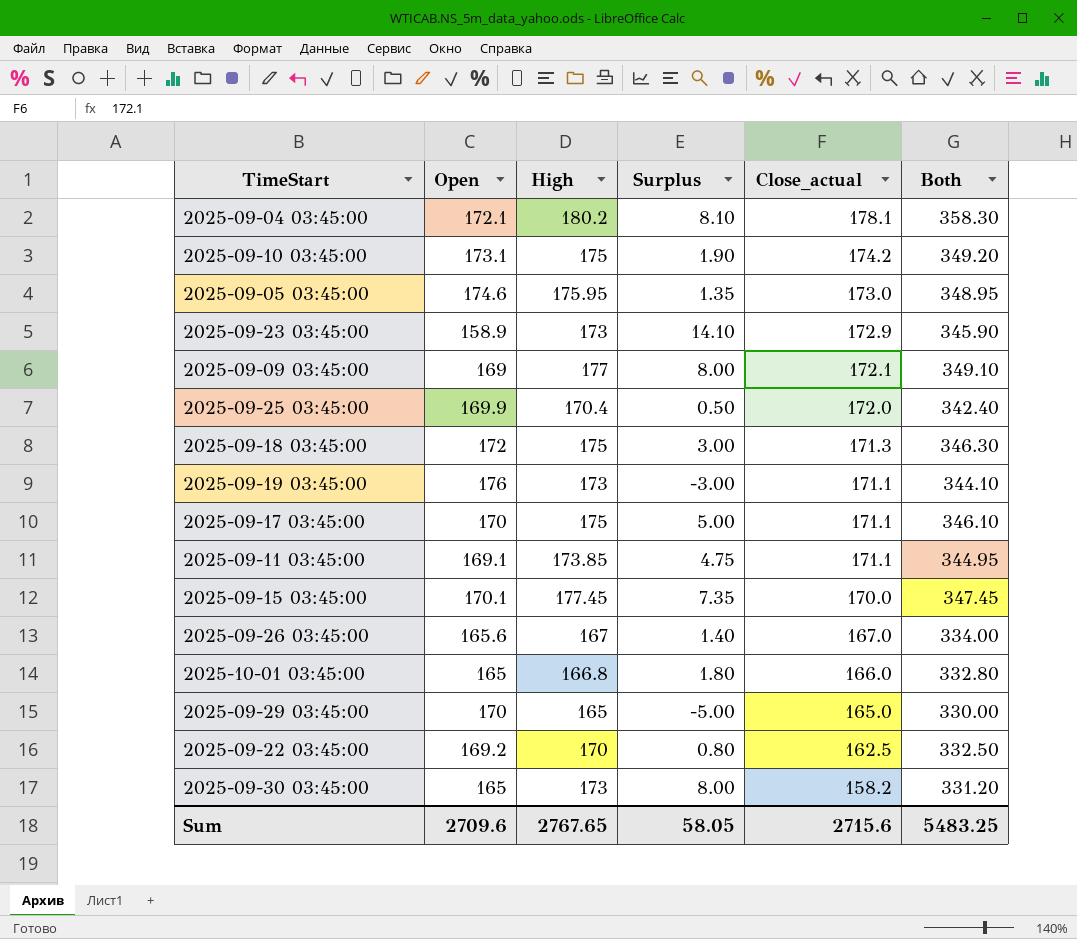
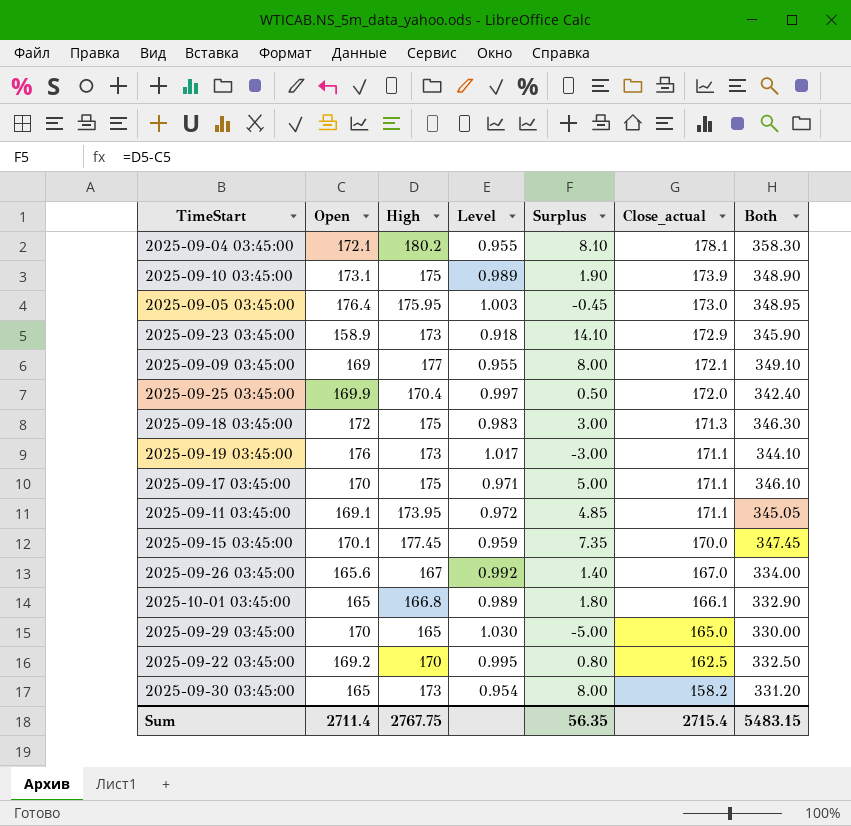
column Level | formula: none -> [Open] / [High]
2025-09-10 03:45:00 | Close_actual: 174.2 -> 173.9
2025-09-10 03:45:00 | Both: 349.20 -> 348.90
2025-09-05 03:45:00 | Open: 174.6 -> 176.4
2025-09-05 03:45:00 | Surplus: 1.35 -> -0.45
2025-09-11 03:45:00 | High: 173.85 -> 173.95
2025-09-11 03:45:00 | Surplus: 4.75 -> 4.85
2025-09-11 03:45:00 | Both: 344.95 -> 345.05
2025-10-01 03:45:00 | Close_actual: 166.0 -> 166.1
2025-10-01 03:45:00 | Both: 332.80 -> 332.90
Sum | Open: 2709.6 -> 2711.4
Sum | High: 2767.65 -> 2767.75
Sum | Surplus: 58.05 -> 56.35
Sum | Close_actual: 2715.6 -> 2715.4
Sum | Both: 5483.25 -> 5483.15

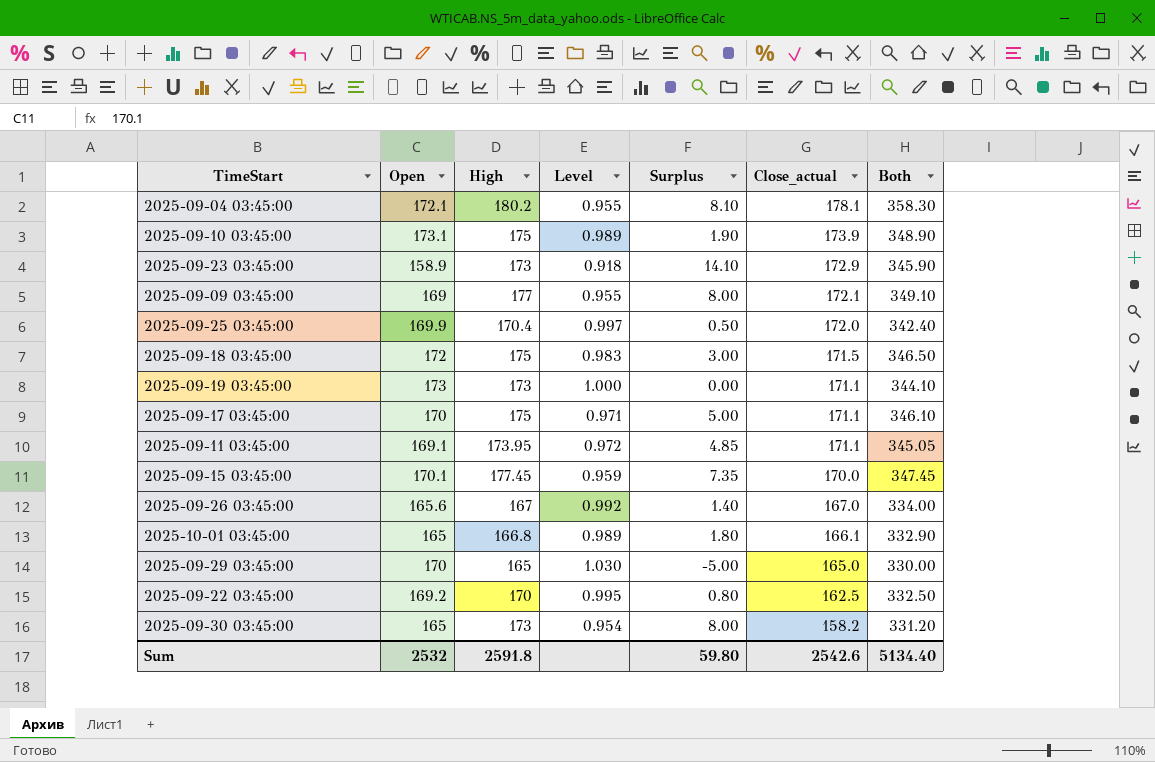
row 2025-09-05 03:45:00: 176.4 | 175.95 | 1.003 | -0.45 | 173.0 | 348.95 -> none
2025-09-18 03:45:00 | Close_actual: 171.3 -> 171.5
2025-09-18 03:45:00 | Both: 346.30 -> 346.50
2025-09-19 03:45:00 | Open: 176 -> 173
2025-09-19 03:45:00 | Level: 1.017 -> 1.000
2025-09-19 03:45:00 | Surplus: -3.00 -> 0.00
Sum | Open: 2711.4 -> 2532
Sum | High: 2767.75 -> 2591.8
Sum | Surplus: 56.35 -> 59.80
Sum | Close_actual: 2715.4 -> 2542.6
Sum | Both: 5483.15 -> 5134.40

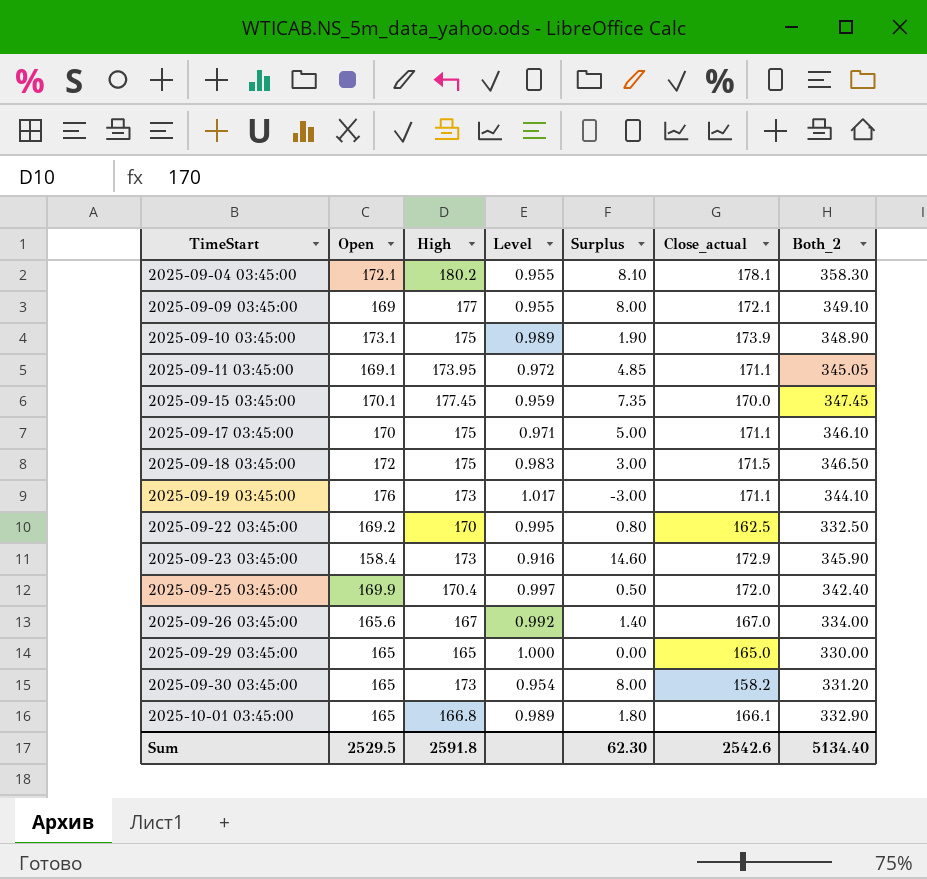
row order: Close_actual descending -> TimeStart ascending
column name: Both -> Both_2
2025-09-19 03:45:00 | Open: 173 -> 176
2025-09-19 03:45:00 | Level: 1.000 -> 1.017
2025-09-19 03:45:00 | Surplus: 0.00 -> -3.00
2025-09-23 03:45:00 | Open: 158.9 -> 158.4
2025-09-23 03:45:00 | Level: 0.918 -> 0.916
2025-09-23 03:45:00 | Surplus: 14.10 -> 14.60
2025-09-29 03:45:00 | Open: 170 -> 165
2025-09-29 03:45:00 | Level: 1.030 -> 1.000
2025-09-29 03:45:00 | Surplus: -5.00 -> 0.00
Sum | Open: 2532 -> 2529.5
Sum | Surplus: 59.80 -> 62.30

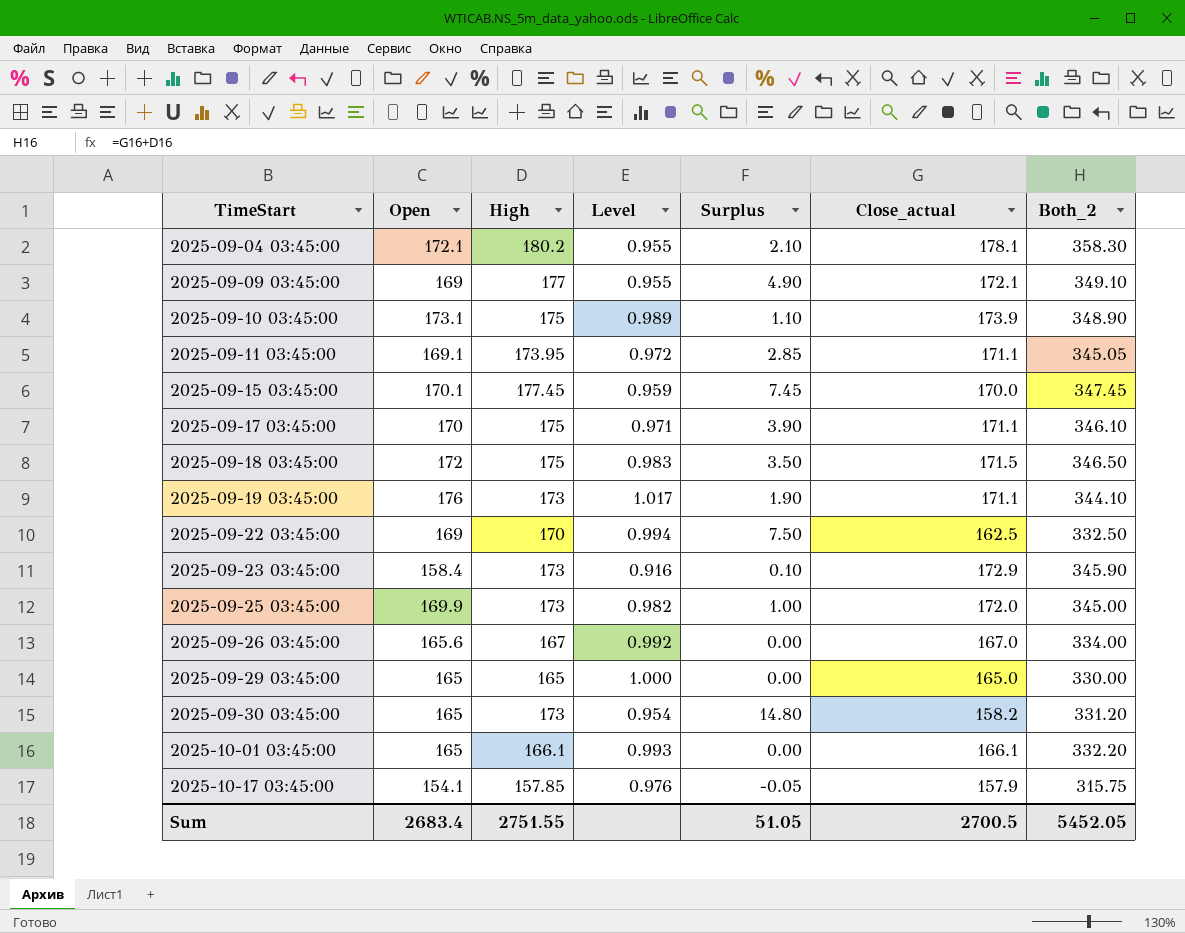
column Surplus | formula: [High] - [Open] -> [High] - [Close_actual]
2025-09-22 03:45:00 | Open: 169.2 -> 169
2025-09-22 03:45:00 | Level: 0.995 -> 0.994
2025-09-25 03:45:00 | High: 170.4 -> 173
2025-09-25 03:45:00 | Level: 0.997 -> 0.982
2025-09-25 03:45:00 | Both_2: 342.40 -> 345.00
2025-10-01 03:45:00 | High: 166.8 -> 166.1
2025-10-01 03:45:00 | Level: 0.989 -> 0.993
2025-10-01 03:45:00 | Both_2: 332.90 -> 332.20
row 2025-10-17 03:45:00: none -> 154.1 | 157.85 | 0.976 | -0.05 | 157.9 | 315.75
Sum | Open: 2529.5 -> 2683.4
Sum | High: 2591.8 -> 2751.55
Sum | Surplus: 62.30 -> 51.05
Sum | Close_actual: 2542.6 -> 2700.5
Sum | Both_2: 5134.40 -> 5452.05

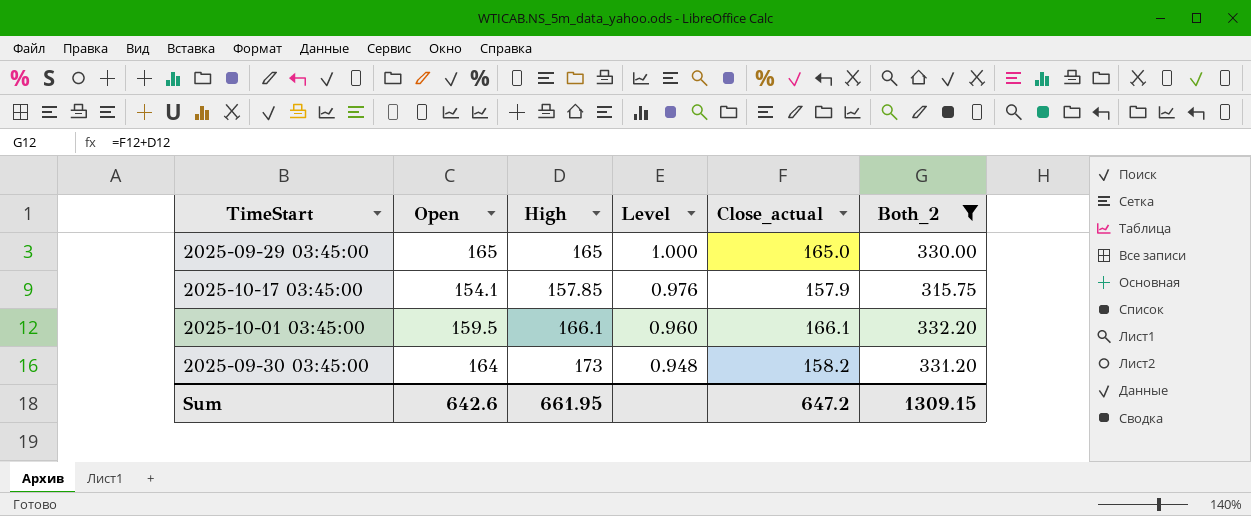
filter: none -> Both_2 <= 332.20
row order: TimeStart ascending -> Level descending
column Surplus | formula: [High] - [Close_actual] -> none
2025-10-01 03:45:00 | Open: 165 -> 159.5
2025-10-01 03:45:00 | Level: 0.993 -> 0.960
2025-09-30 03:45:00 | Open: 165 -> 164
2025-09-30 03:45:00 | Level: 0.954 -> 0.948
Sum | Open: 2683.4 -> 642.6
Sum | High: 2751.55 -> 661.95
Sum | Close_actual: 2700.5 -> 647.2
Sum | Both_2: 5452.05 -> 1309.15

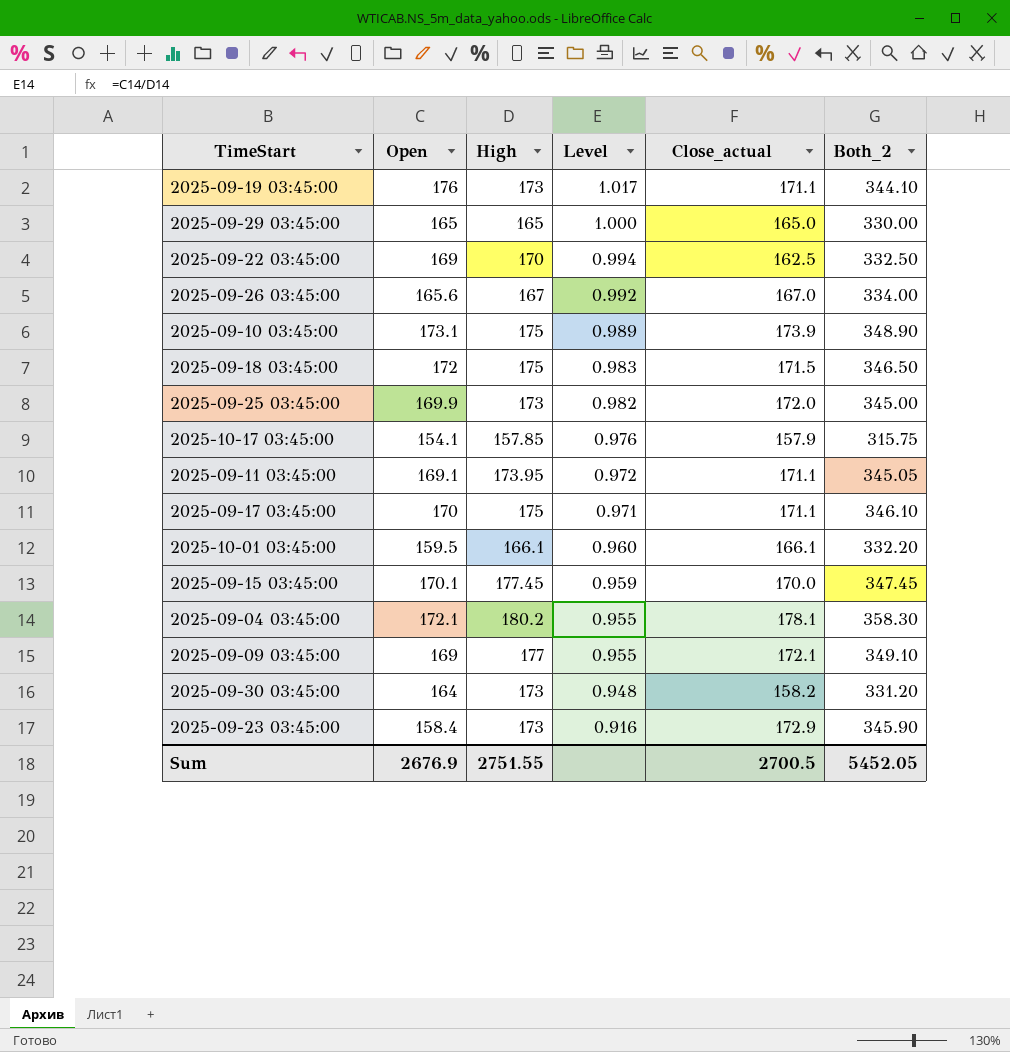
filter: Both_2 <= 332.20 -> none
Sum | Open: 642.6 -> 2676.9
Sum | High: 661.95 -> 2751.55
Sum | Close_actual: 647.2 -> 2700.5
Sum | Both_2: 1309.15 -> 5452.05

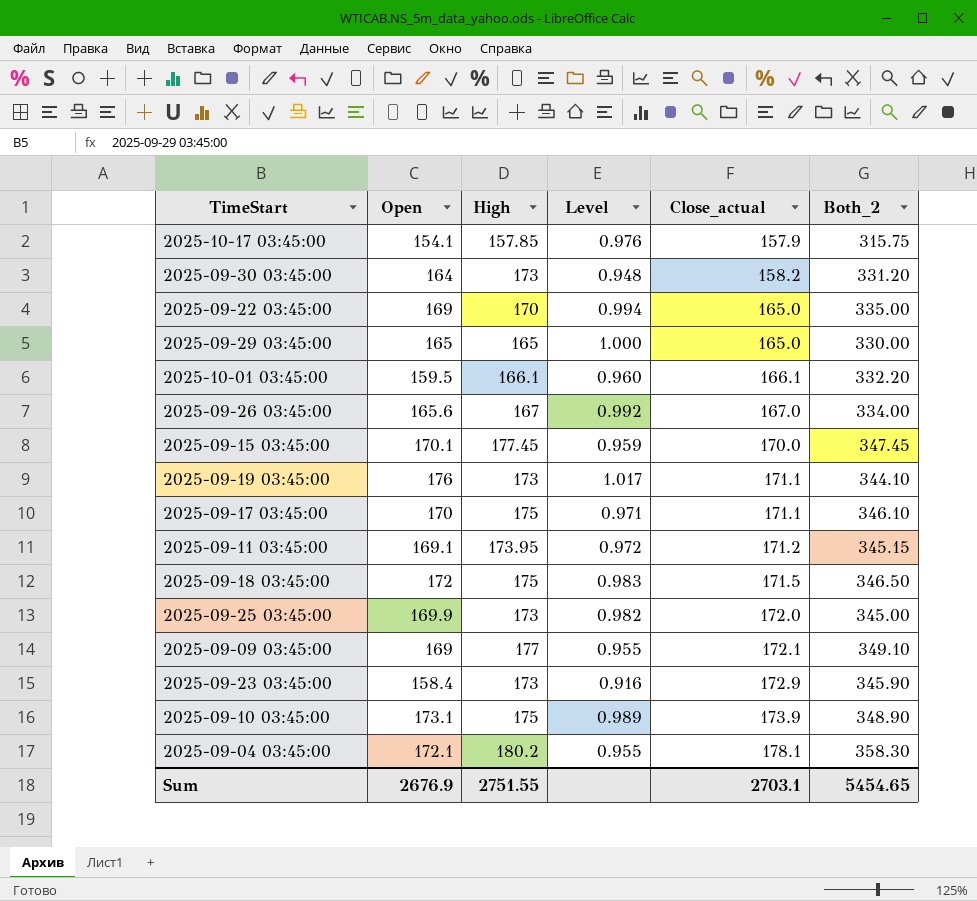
row order: Level descending -> Close_actual ascending
2025-09-22 03:45:00 | Close_actual: 162.5 -> 165.0
2025-09-22 03:45:00 | Both_2: 332.50 -> 335.00
2025-09-11 03:45:00 | Close_actual: 171.1 -> 171.2
2025-09-11 03:45:00 | Both_2: 345.05 -> 345.15
Sum | Close_actual: 2700.5 -> 2703.1
Sum | Both_2: 5452.05 -> 5454.65

